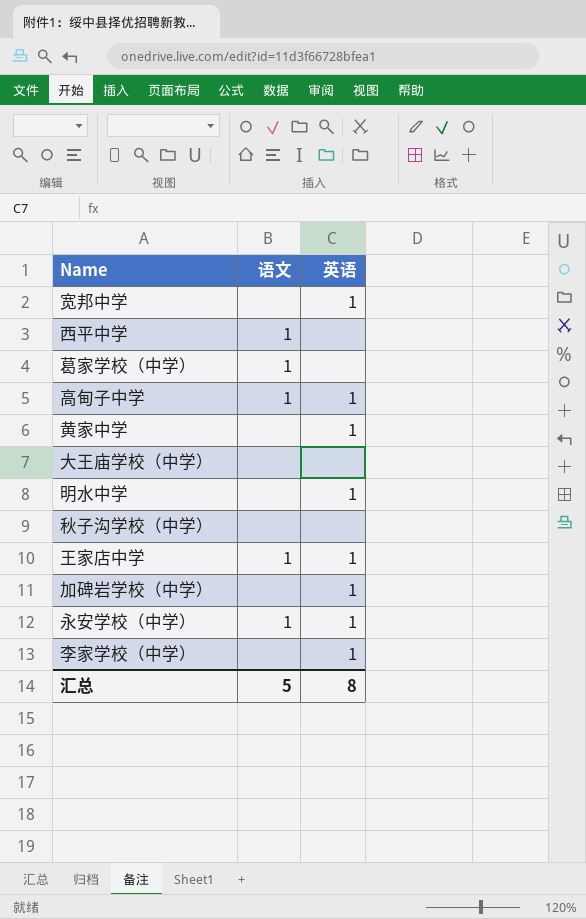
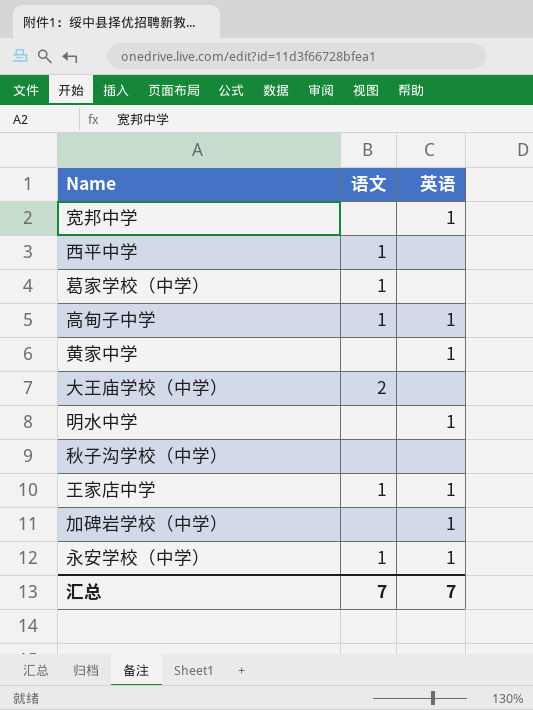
row 李家学校（中学）: none | 1 -> none
大王庙学校（中学） | 语文: none -> 2
汇总 | 语文: 5 -> 7
汇总 | 英语: 8 -> 7

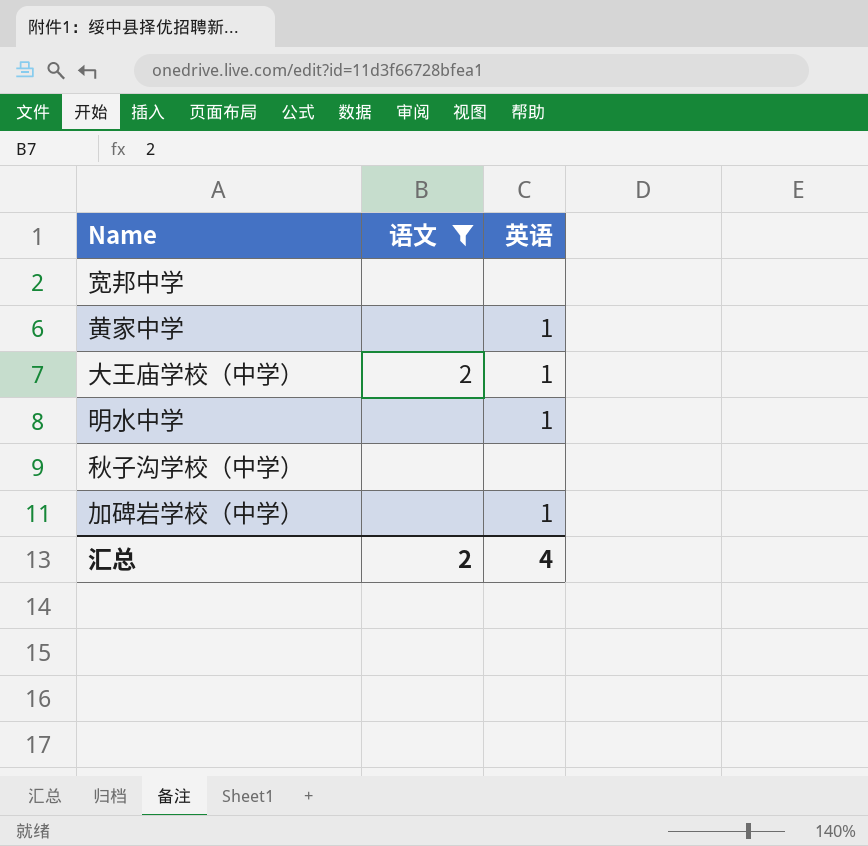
filter: none -> 语文 != 1
宽邦中学 | 英语: 1 -> none
大王庙学校（中学） | 英语: none -> 1
汇总 | 语文: 7 -> 2
汇总 | 英语: 7 -> 4

